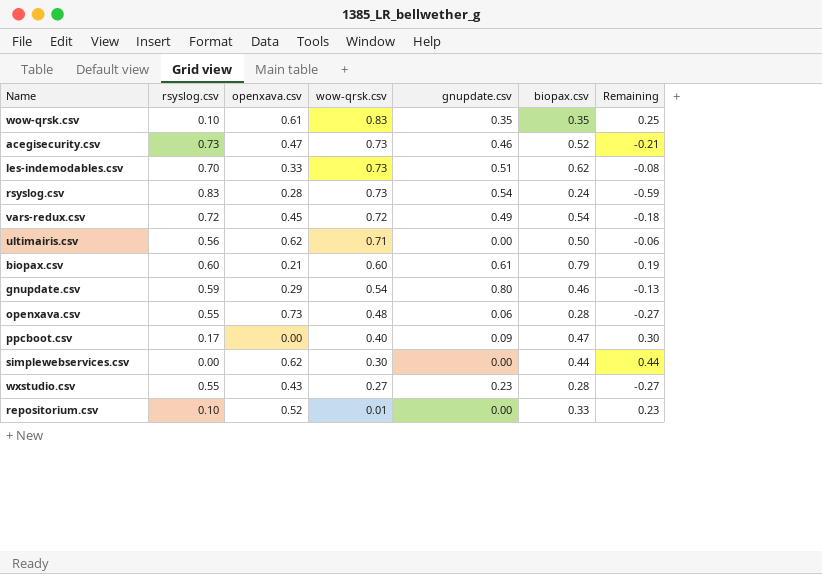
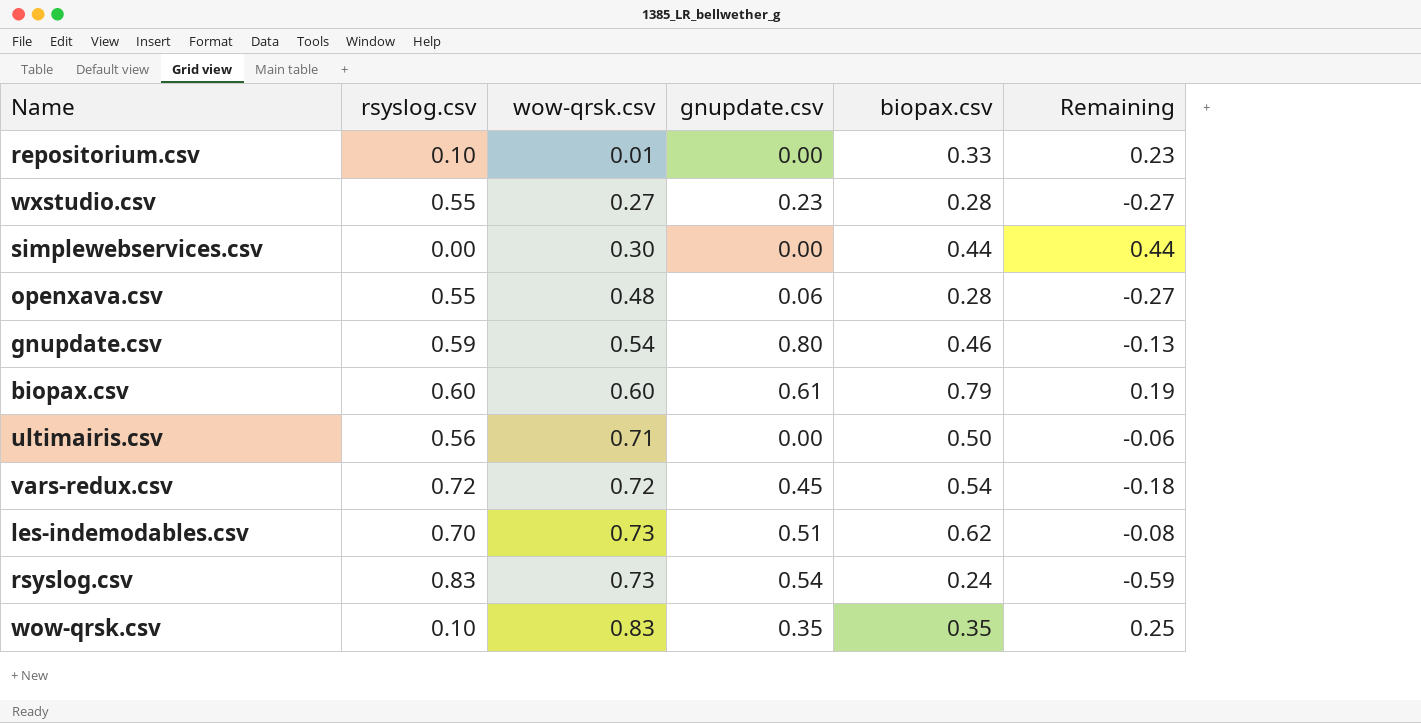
row order: wow-qrsk.csv descending -> wow-qrsk.csv ascending
column openxava.csv | position: 3 -> none
row acegisecurity.csv: 0.73 | 0.47 | 0.73 | 0.46 | 0.52 | -0.21 -> none
row ppcboot.csv: 0.17 | 0.00 | 0.40 | 0.09 | 0.47 | 0.30 -> none
vars-redux.csv | gnupdate.csv: 0.49 -> 0.45

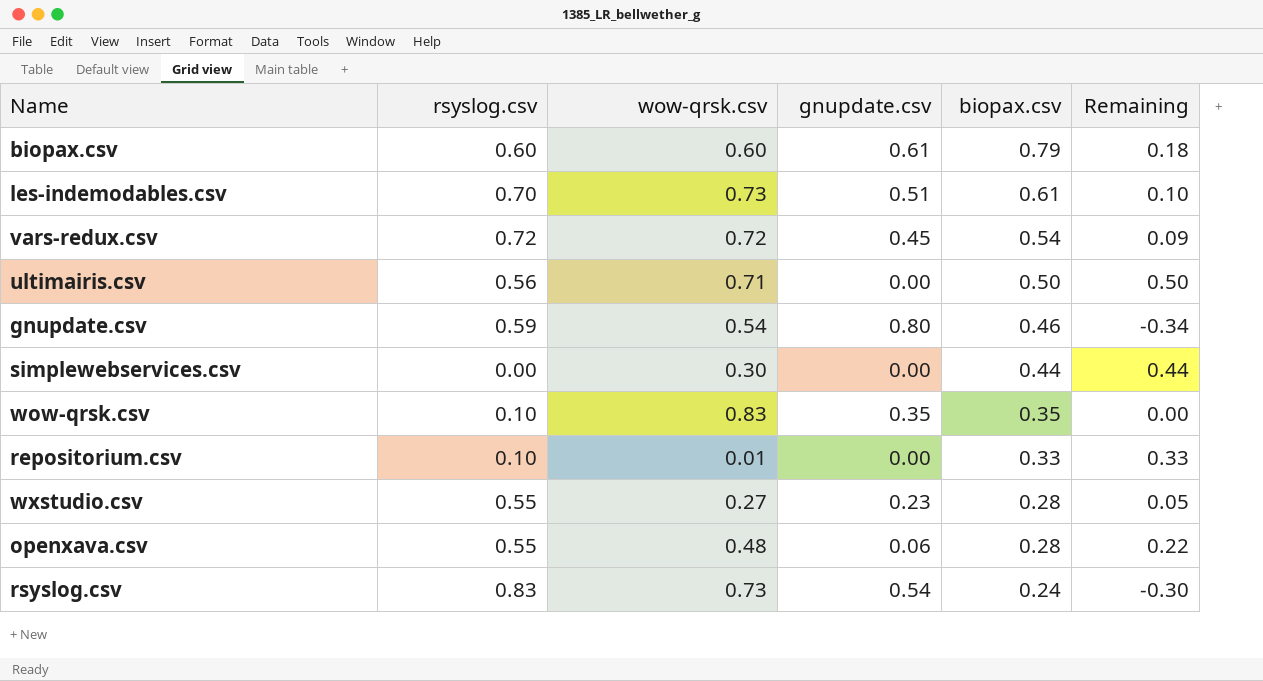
row order: wow-qrsk.csv ascending -> biopax.csv descending
column Remaining | formula: [biopax.csv] - [rsyslog.csv] -> [biopax.csv] - [gnupdate.csv]
les-indemodables.csv | biopax.csv: 0.62 -> 0.61

